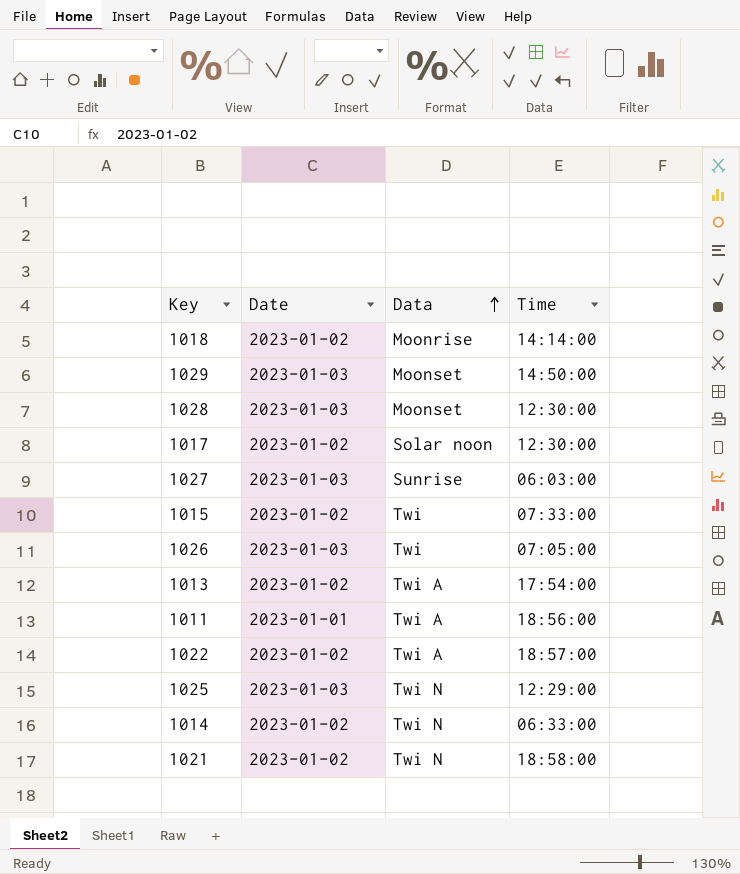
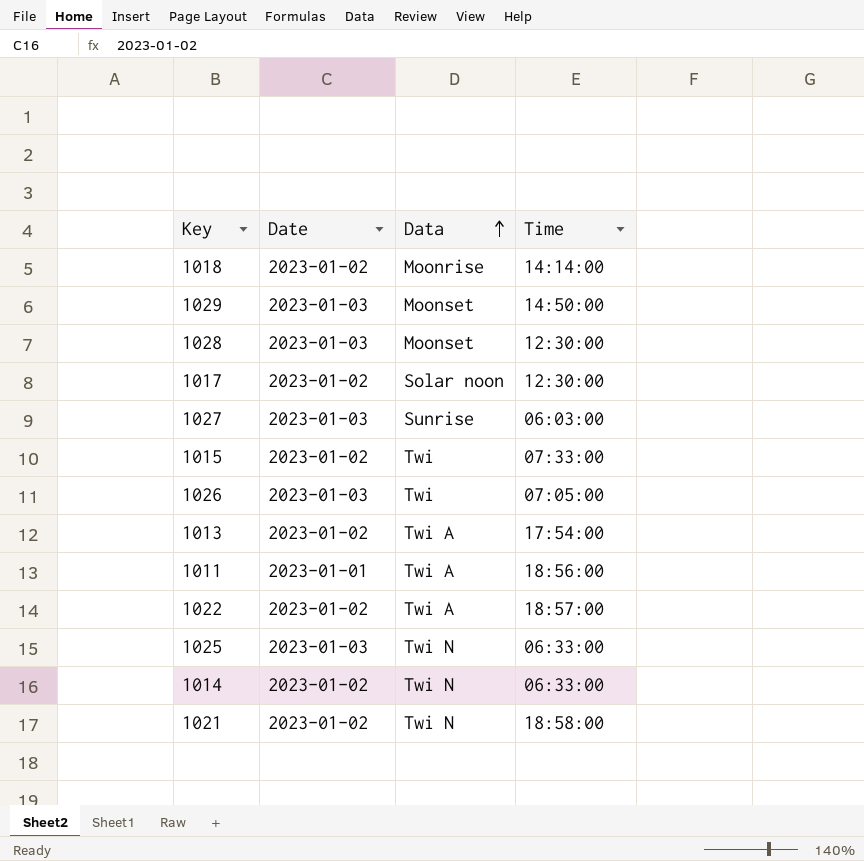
1025 | Time: 12:29:00 -> 06:33:00

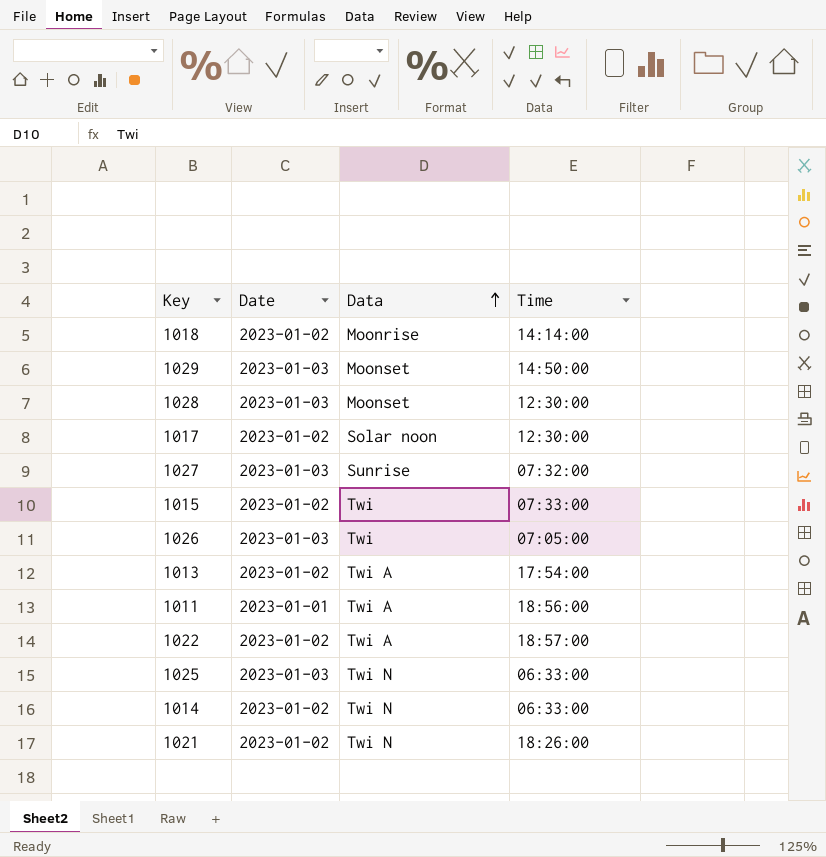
1027 | Time: 06:03:00 -> 07:32:00
1021 | Time: 18:58:00 -> 18:26:00

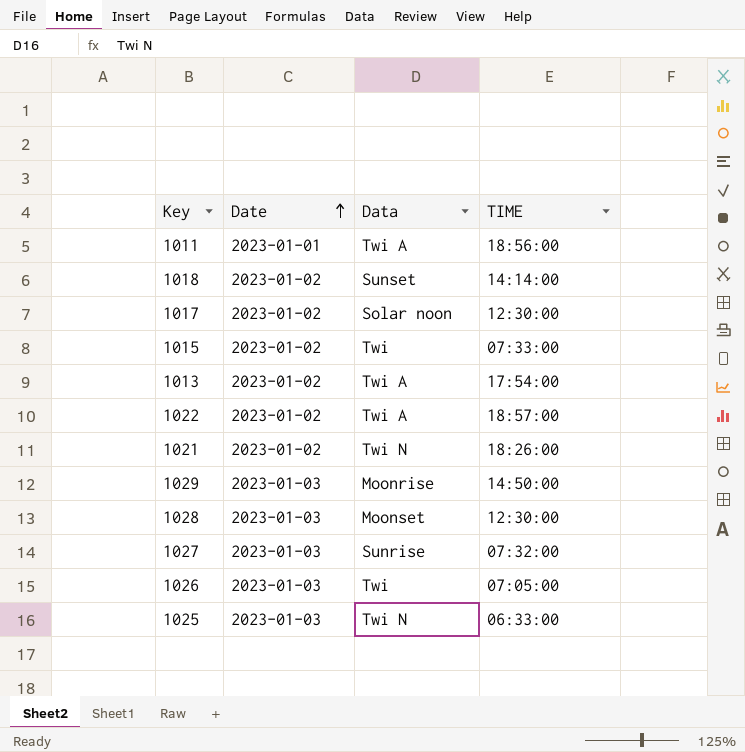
row order: Data ascending -> Date ascending
column name: Time -> TIME
row 1014: 2023-01-02 | Twi N | 06:33:00 -> none
1018 | Data: Moonrise -> Sunset
1029 | Data: Moonset -> Moonrise

